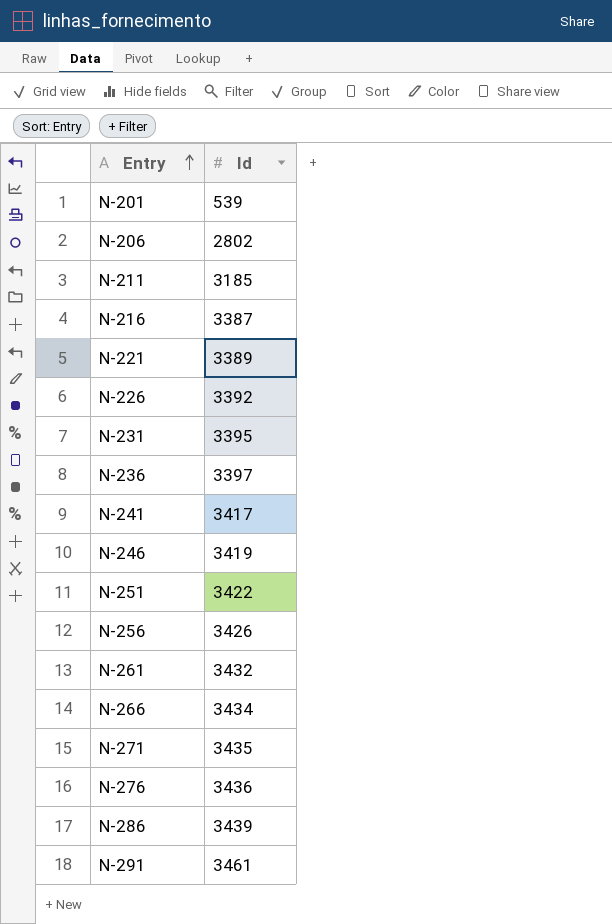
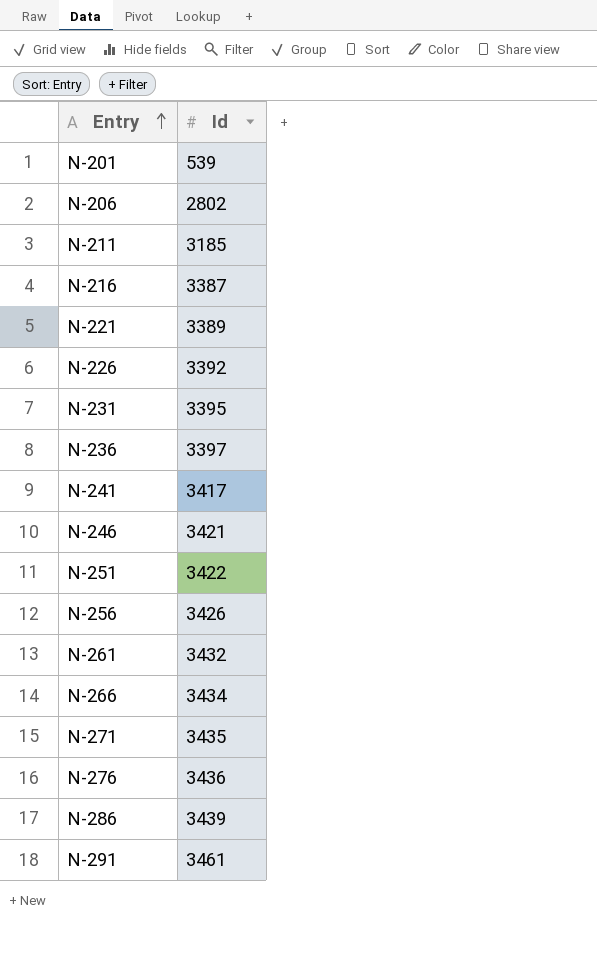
N-246 | Id: 3419 -> 3421

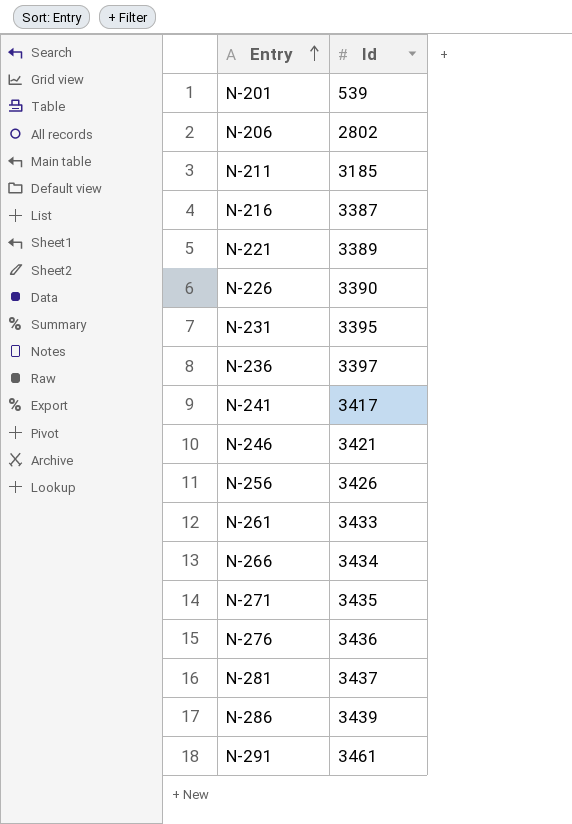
row N-251: 3422 -> none
N-226 | Id: 3392 -> 3390
N-261 | Id: 3432 -> 3433
row N-281: none -> 3437

